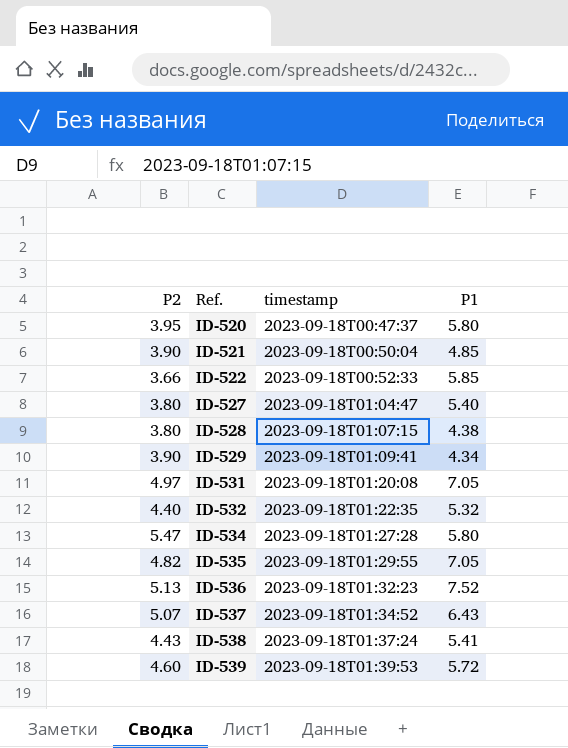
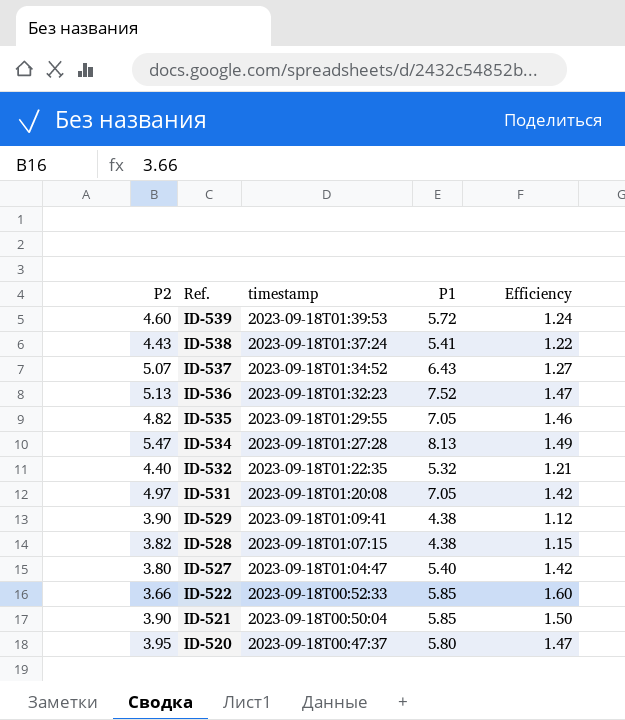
row order: Ref. ascending -> Ref. descending
column Efficiency | formula: none -> [P1] / [P2]
ID-534 | P1: 5.80 -> 8.13
ID-529 | P1: 4.34 -> 4.38
ID-528 | P2: 3.80 -> 3.82
ID-521 | P1: 4.85 -> 5.85

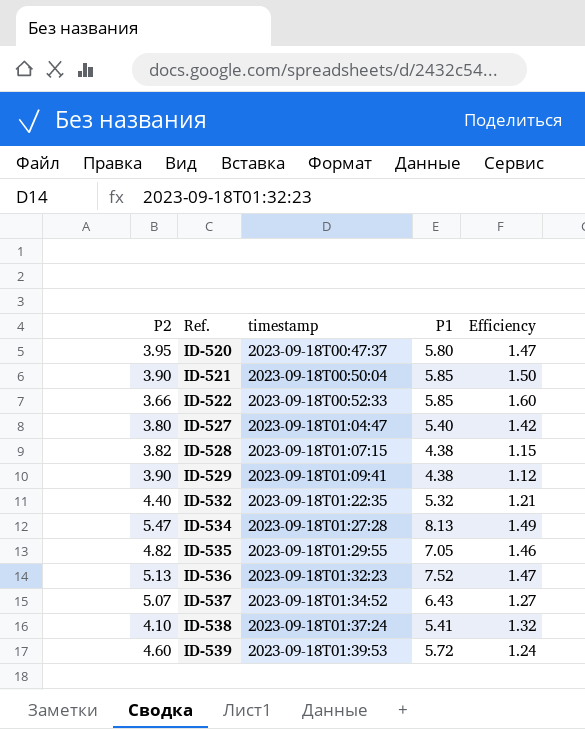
row order: Ref. descending -> Ref. ascending
row ID-531: 4.97 | 2023-09-18T01:20:08 | 7.05 | 1.42 -> none
ID-538 | P2: 4.43 -> 4.10
ID-538 | Efficiency: 1.22 -> 1.32

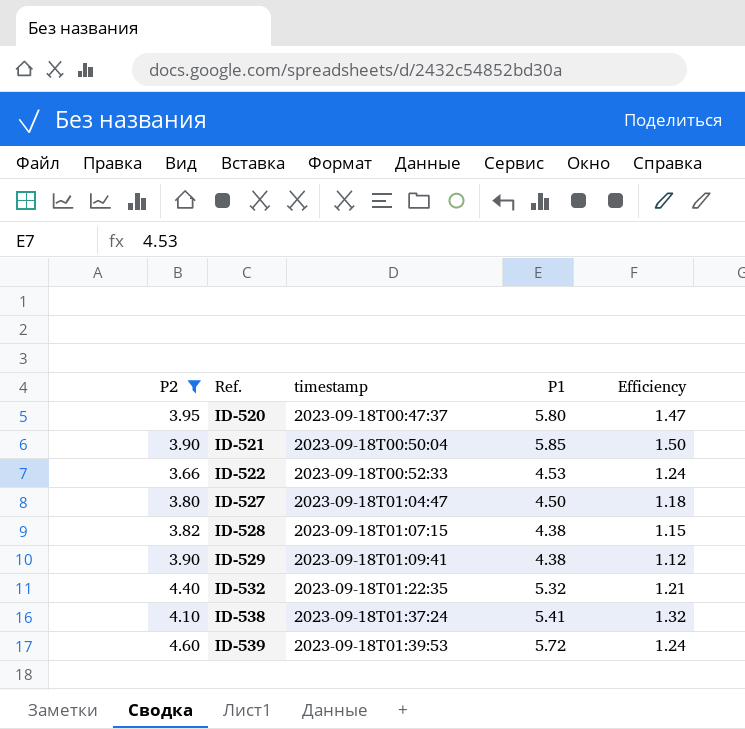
filter: none -> P2 <= 4.60
ID-522 | P1: 5.85 -> 4.53
ID-522 | Efficiency: 1.60 -> 1.24
ID-527 | P1: 5.40 -> 4.50
ID-527 | Efficiency: 1.42 -> 1.18

